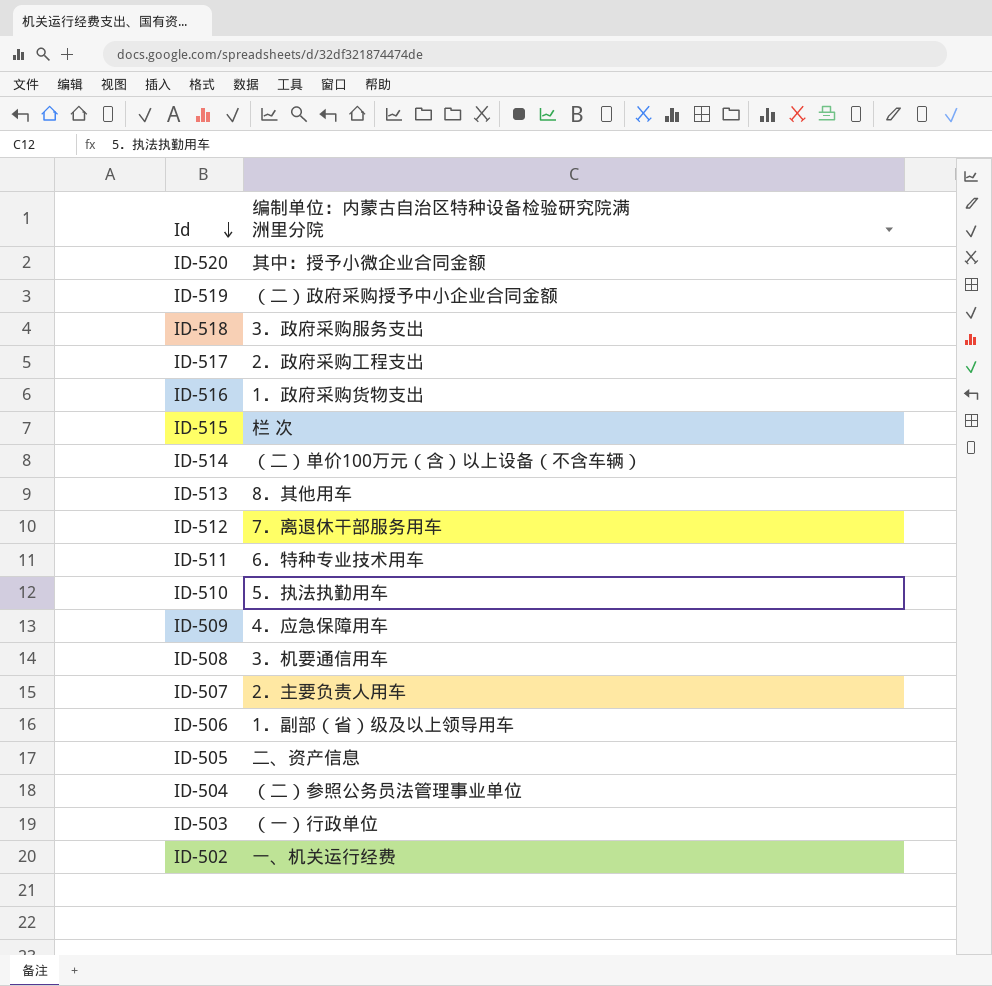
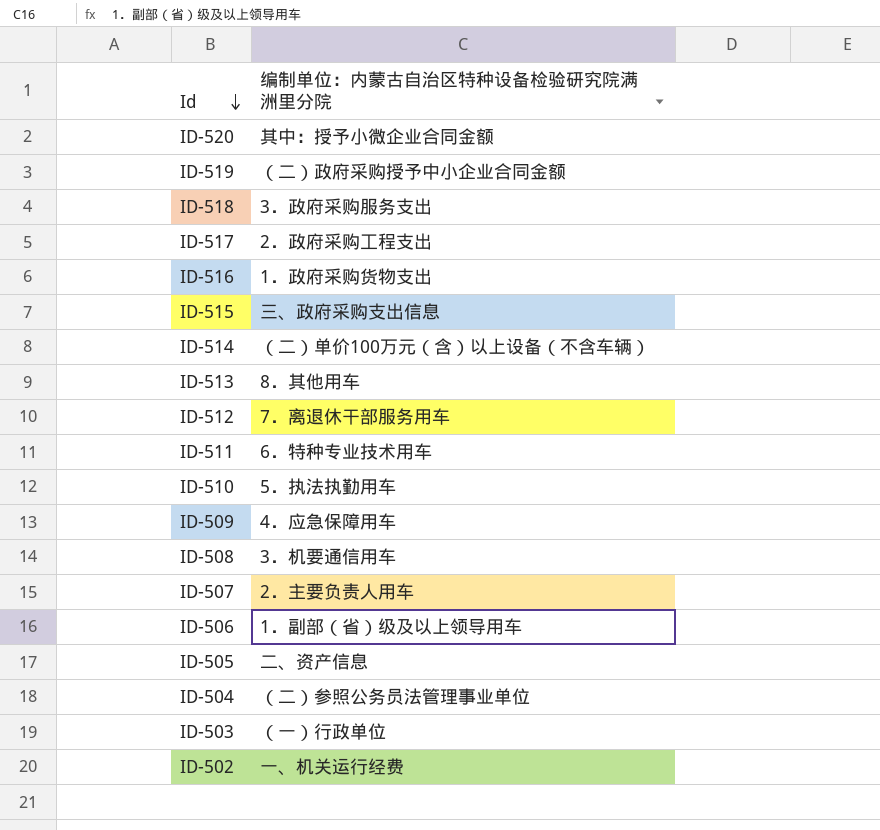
ID-515 | 编制单位：内蒙古自治区特种设备检验研究院满洲里分院: 栏 次 -> 三、政府采购支出信息

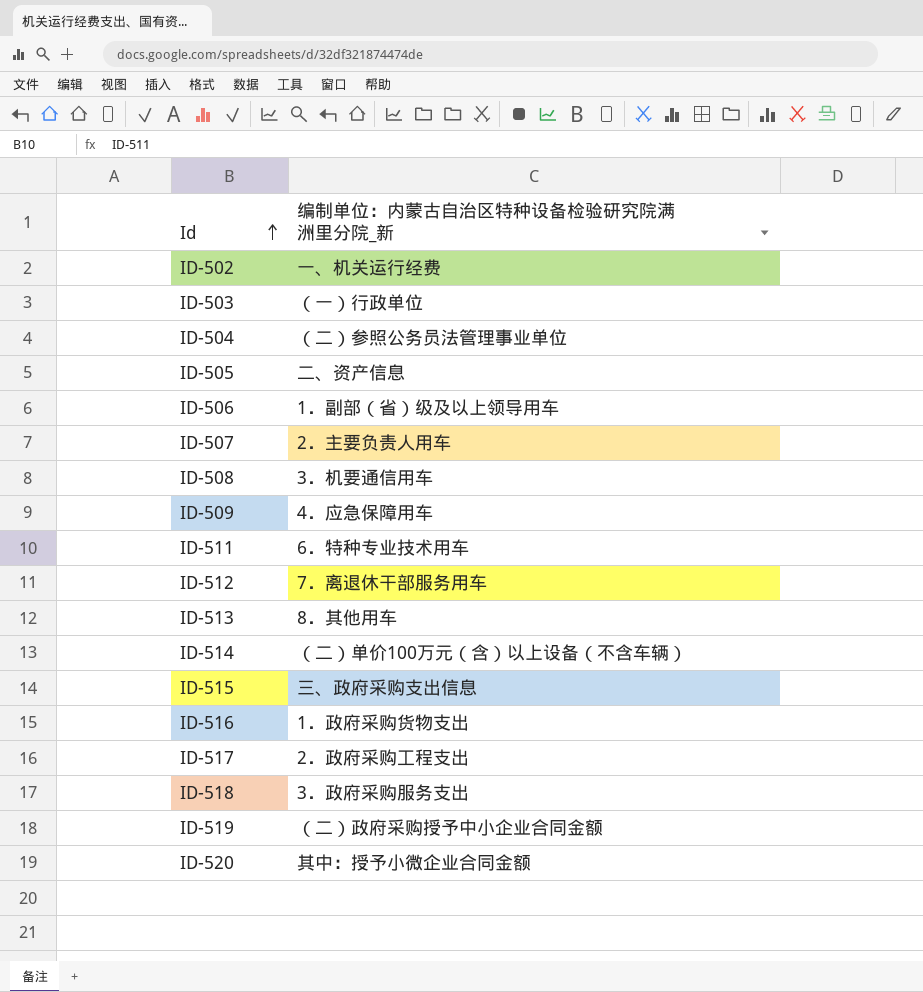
row order: Id descending -> Id ascending
column name: 编制单位：内蒙古自治区特种设备检验研究院满洲里分院 -> 编制单位：内蒙古自治区特种设备检验研究院满洲里分院_新
row ID-510: 5．执法执勤用车 -> none

